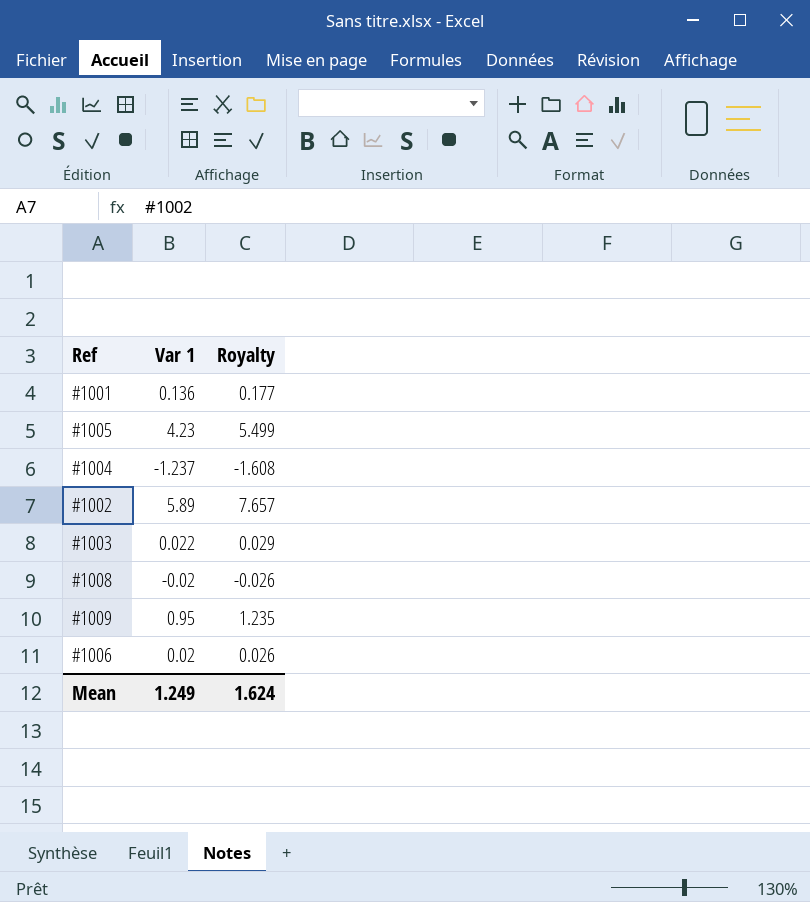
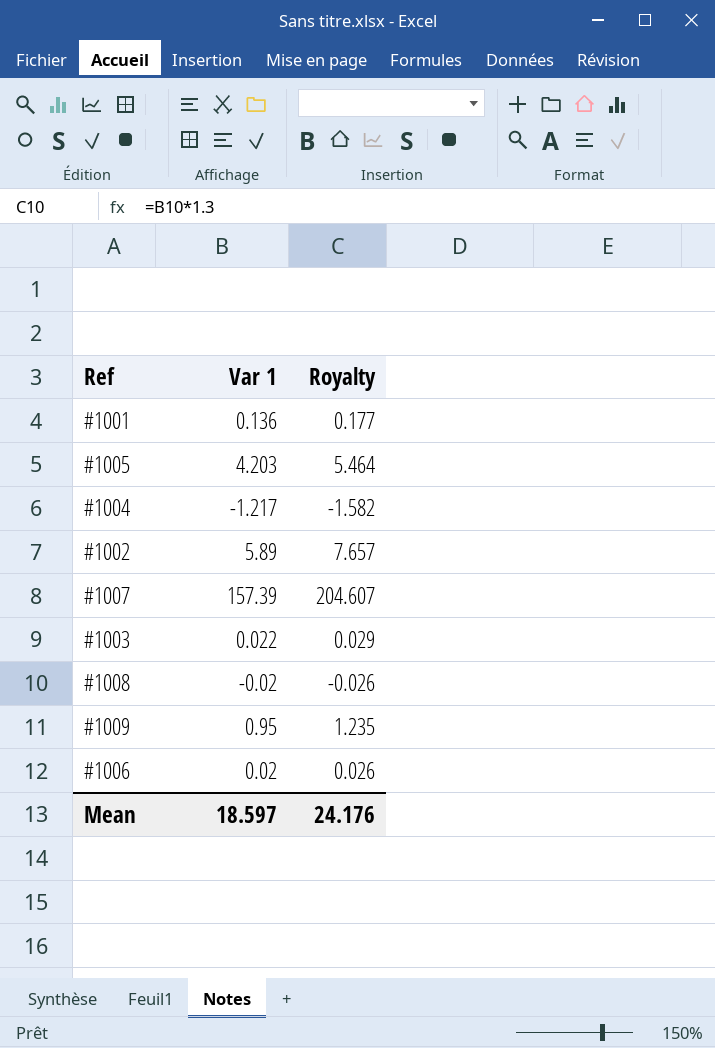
#1005 | Var 1: 4.23 -> 4.203
#1005 | Royalty: 5.499 -> 5.464
#1004 | Var 1: -1.237 -> -1.217
#1004 | Royalty: -1.608 -> -1.582
row #1007: none -> 157.39 | 204.607
Mean | Var 1: 1.249 -> 18.597
Mean | Royalty: 1.624 -> 24.176

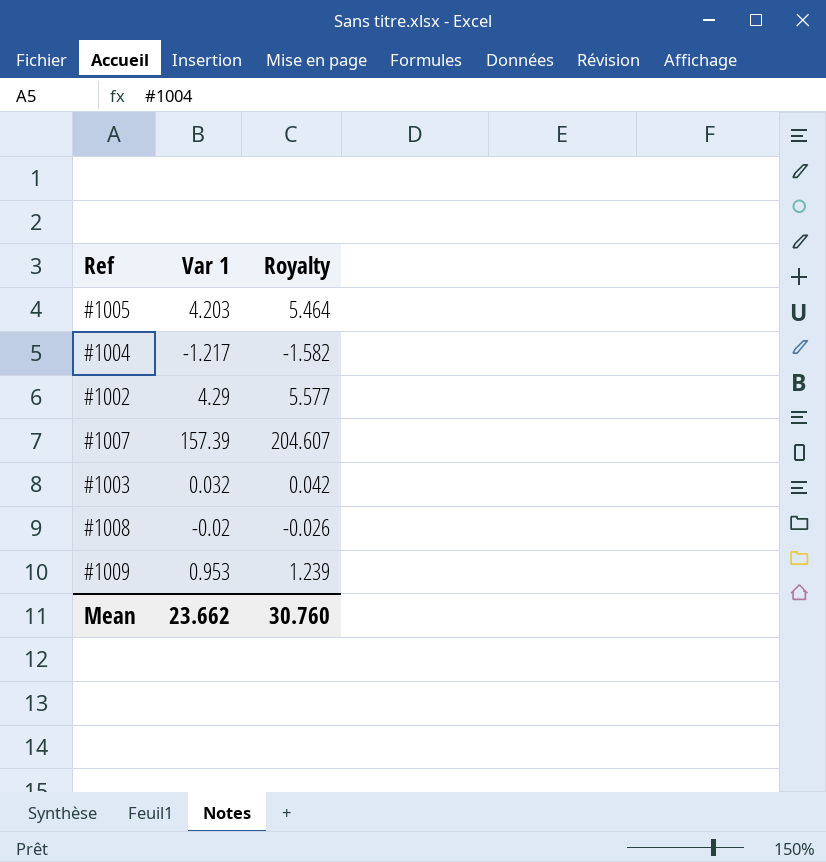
row #1001: 0.136 | 0.177 -> none
row #1006: 0.02 | 0.026 -> none
#1002 | Var 1: 5.89 -> 4.29
#1002 | Royalty: 7.657 -> 5.577
#1003 | Var 1: 0.022 -> 0.032
#1003 | Royalty: 0.029 -> 0.042
#1009 | Var 1: 0.95 -> 0.953
#1009 | Royalty: 1.235 -> 1.239
Mean | Var 1: 18.597 -> 23.662
Mean | Royalty: 24.176 -> 30.760

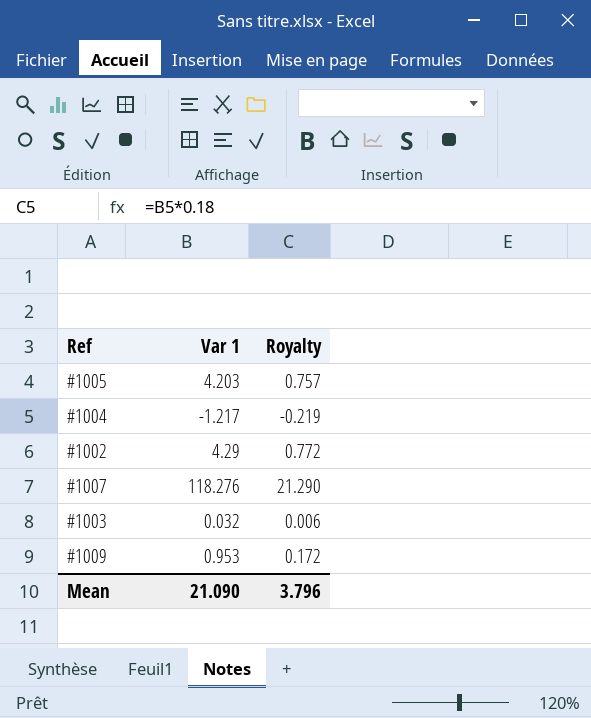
column Royalty | formula: [Var 1] * 1.3 -> [Var 1] * 0.18
row #1008: -0.02 | -0.026 -> none
#1007 | Var 1: 157.39 -> 118.276
Mean | Var 1: 23.662 -> 21.090
Mean | Royalty: 30.760 -> 3.796

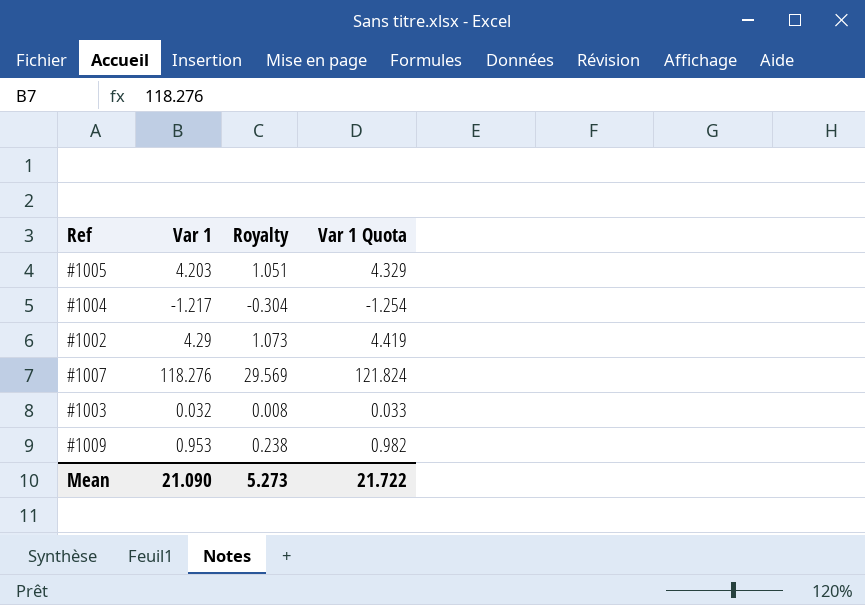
column Royalty | formula: [Var 1] * 0.18 -> [Var 1] * 0.25
column Var 1 Quota | formula: none -> [Var 1] * 1.03
Mean | Royalty: 3.796 -> 5.273

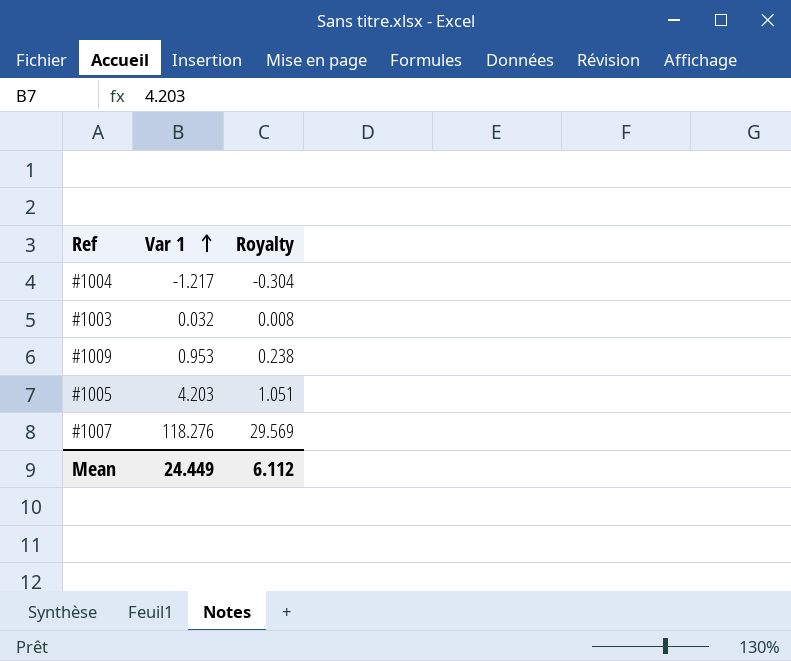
row order: none -> Var 1 ascending
column Var 1 Quota | formula: [Var 1] * 1.03 -> none
row #1002: 4.29 | 1.073 | 4.419 -> none
Mean | Var 1: 21.090 -> 24.449
Mean | Royalty: 5.273 -> 6.112

